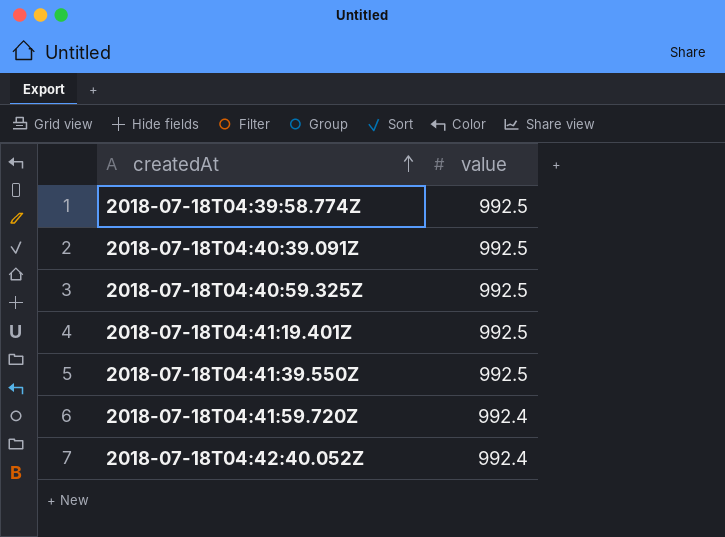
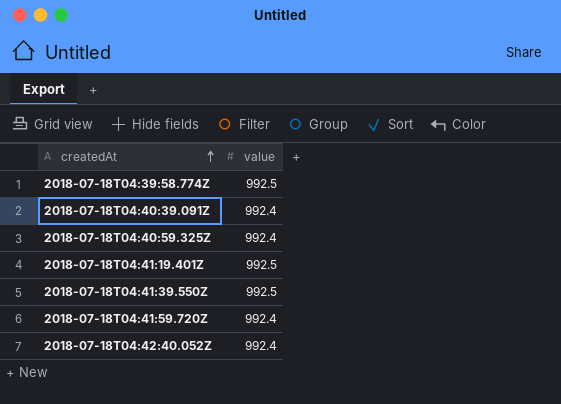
2018-07-18T04:40:39.091Z | value: 992.5 -> 992.4
2018-07-18T04:40:59.325Z | value: 992.5 -> 992.4

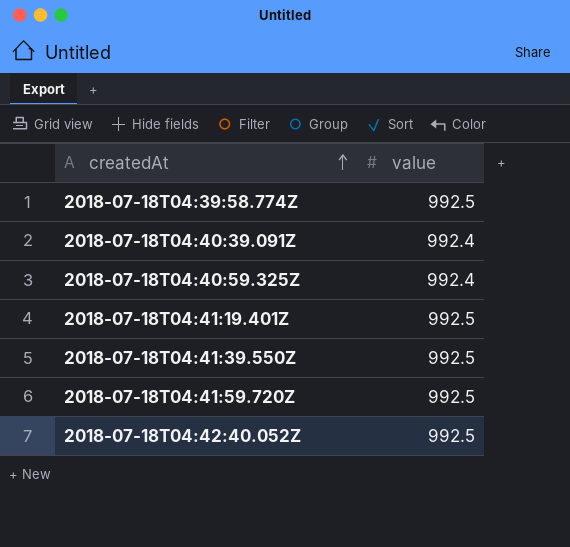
2018-07-18T04:41:59.720Z | value: 992.4 -> 992.5
2018-07-18T04:42:40.052Z | value: 992.4 -> 992.5

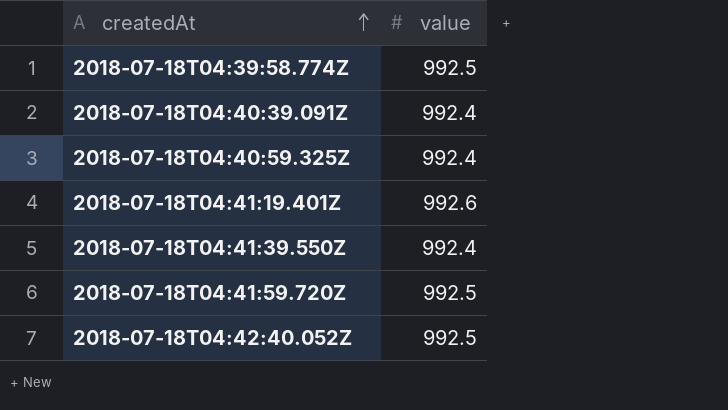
2018-07-18T04:41:19.401Z | value: 992.5 -> 992.6
2018-07-18T04:41:39.550Z | value: 992.5 -> 992.4

